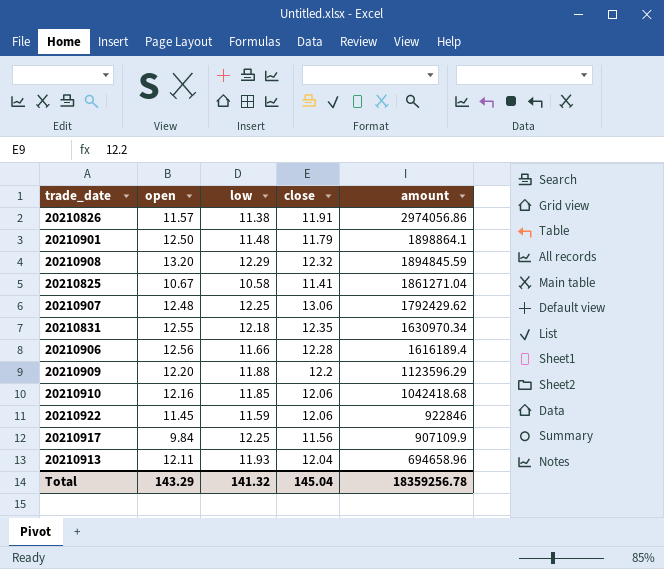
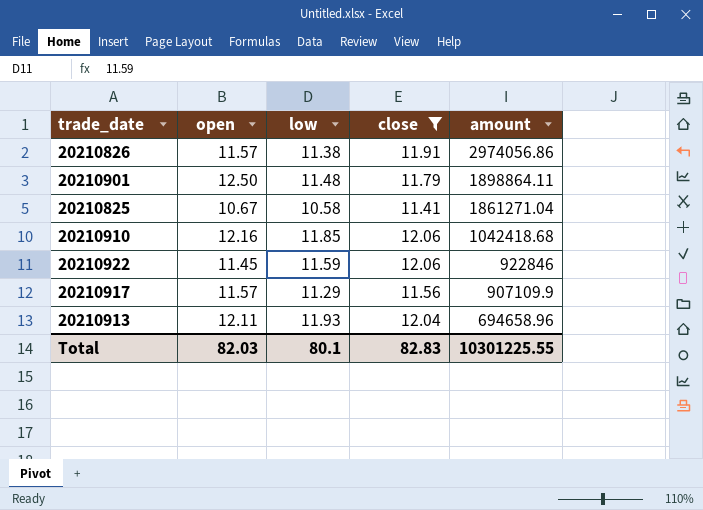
filter: none -> close <= 12.06
20210901 | amount: 1898864.1 -> 1898864.11
20210917 | open: 9.84 -> 11.57
20210917 | low: 12.25 -> 11.29
Total | open: 143.29 -> 82.03
Total | low: 141.32 -> 80.1
Total | close: 145.04 -> 82.83
Total | amount: 18359256.78 -> 10301225.55

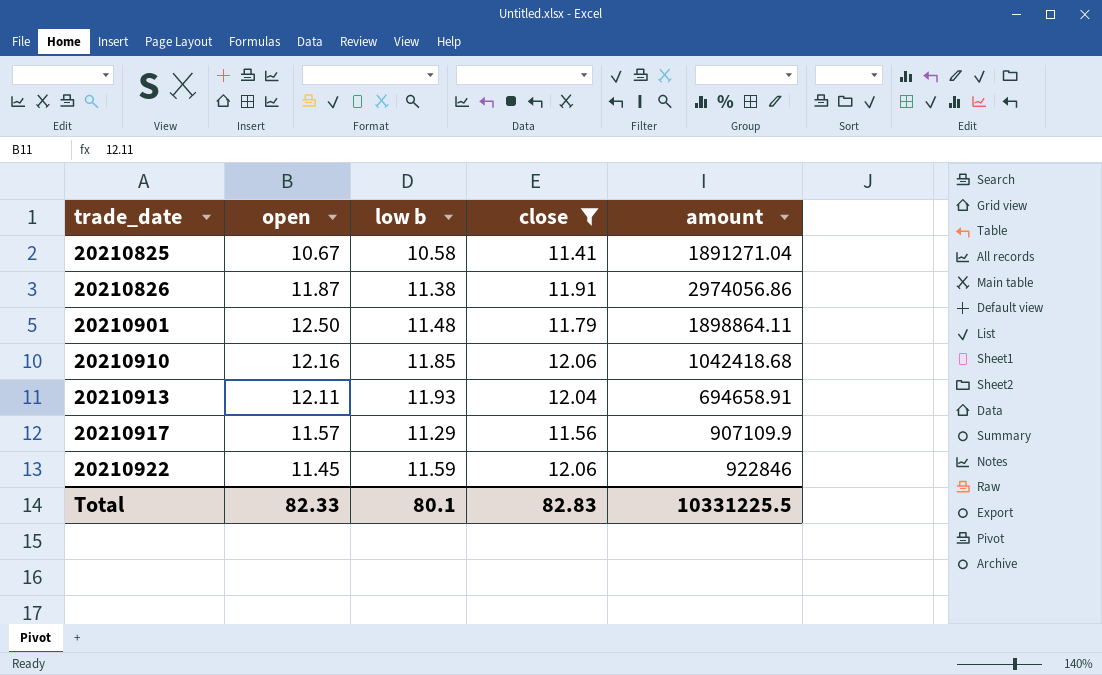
row order: amount descending -> trade_date ascending
column name: low -> low b
20210825 | amount: 1861271.04 -> 1891271.04
20210826 | open: 11.57 -> 11.87
20210913 | amount: 694658.96 -> 694658.91
Total | open: 82.03 -> 82.33
Total | amount: 10301225.55 -> 10331225.5

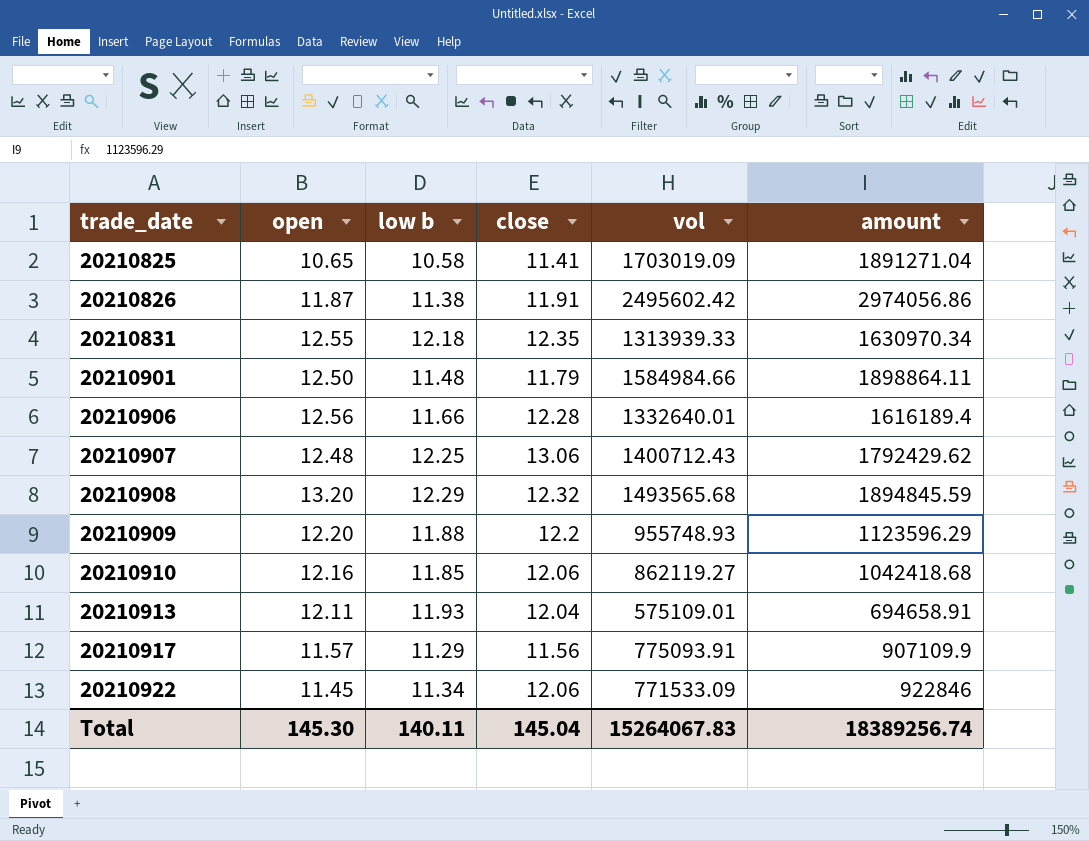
filter: close <= 12.06 -> none
column vol | position: none -> 5
20210825 | open: 10.67 -> 10.65
20210922 | low b: 11.59 -> 11.34
Total | open: 82.33 -> 145.30
Total | low b: 80.1 -> 140.11
Total | close: 82.83 -> 145.04
Total | amount: 10331225.5 -> 18389256.74

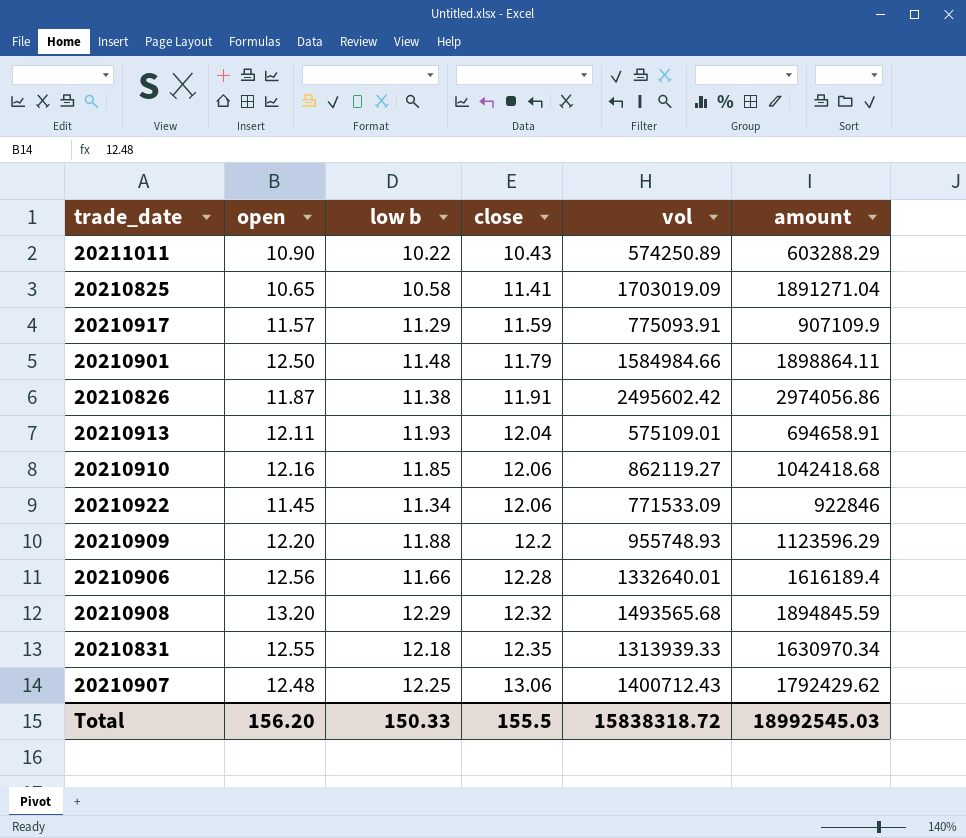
row order: trade_date ascending -> close ascending
row 20211011: none -> 10.90 | 10.22 | 10.43 | 574250.89 | 603288.29
20210917 | close: 11.56 -> 11.59
Total | open: 145.30 -> 156.20
Total | low b: 140.11 -> 150.33
Total | close: 145.04 -> 155.5
Total | vol: 15264067.83 -> 15838318.72
Total | amount: 18389256.74 -> 18992545.03

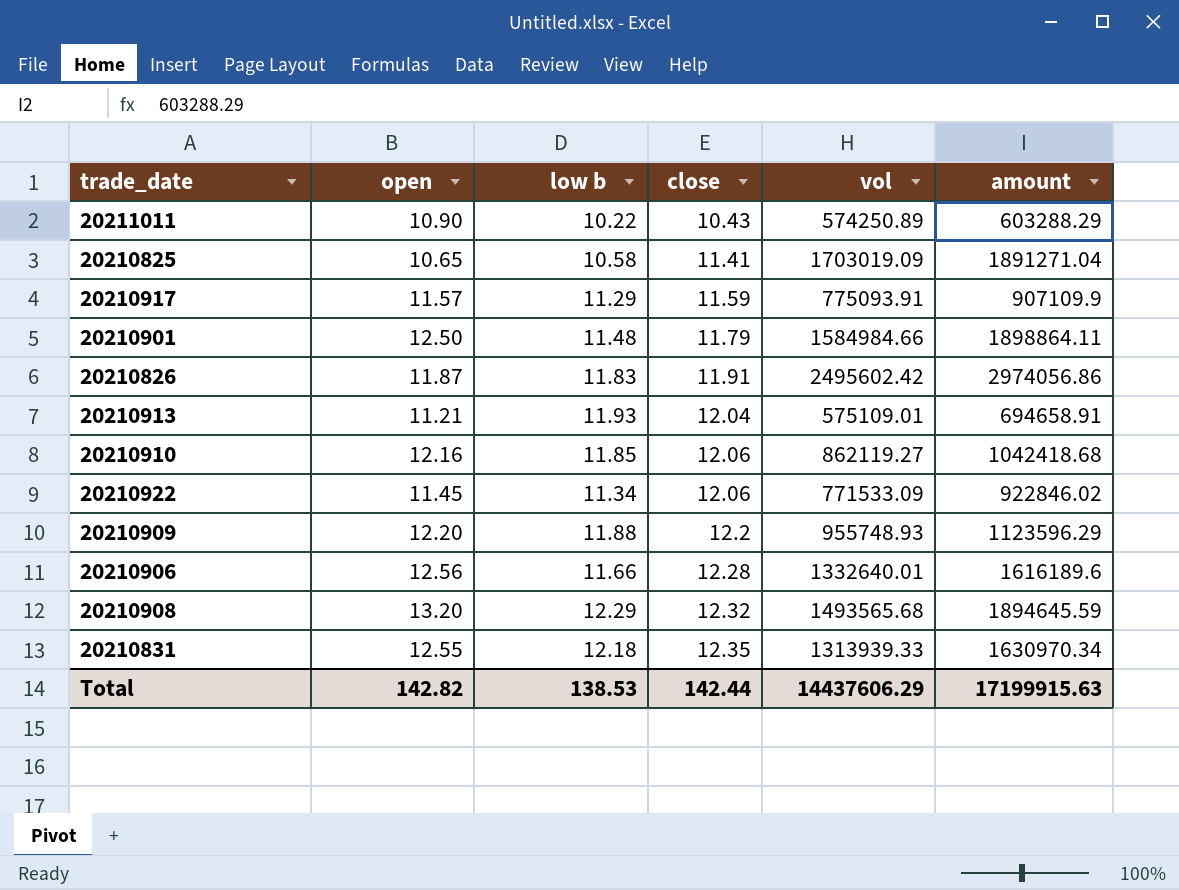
row 20210907: 12.48 | 12.25 | 13.06 | 1400712.43 | 1792429.62 -> none
20210826 | low b: 11.38 -> 11.83
20210913 | open: 12.11 -> 11.21
20210922 | amount: 922846 -> 922846.02
20210906 | amount: 1616189.4 -> 1616189.6
20210908 | amount: 1894845.59 -> 1894645.59
Total | open: 156.20 -> 142.82
Total | low b: 150.33 -> 138.53
Total | close: 155.5 -> 142.44
Total | vol: 15838318.72 -> 14437606.29
Total | amount: 18992545.03 -> 17199915.63

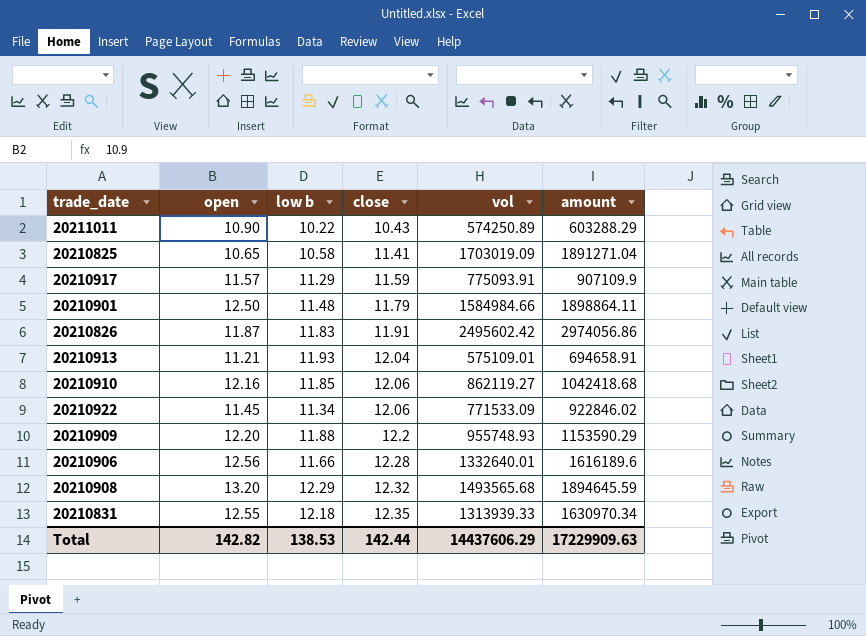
20210909 | amount: 1123596.29 -> 1153590.29
Total | amount: 17199915.63 -> 17229909.63

